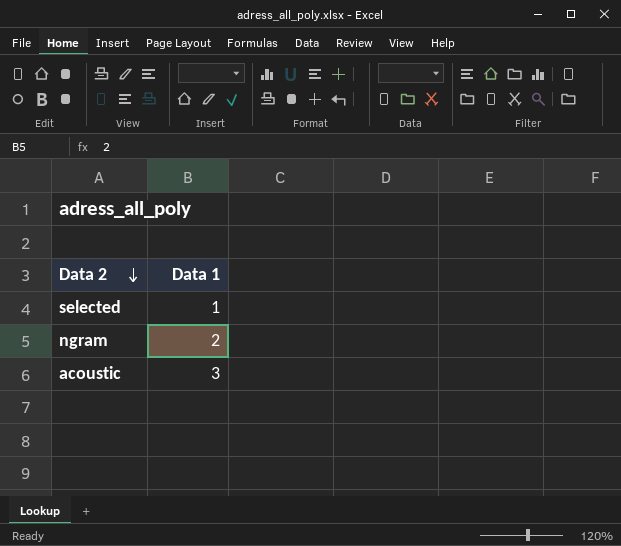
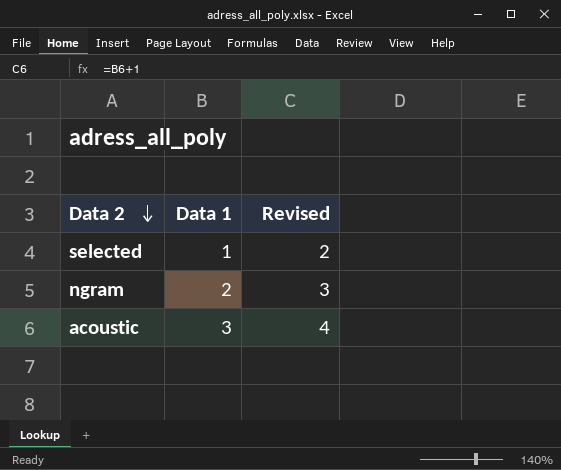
column Revised | formula: none -> [Data 1] + 1

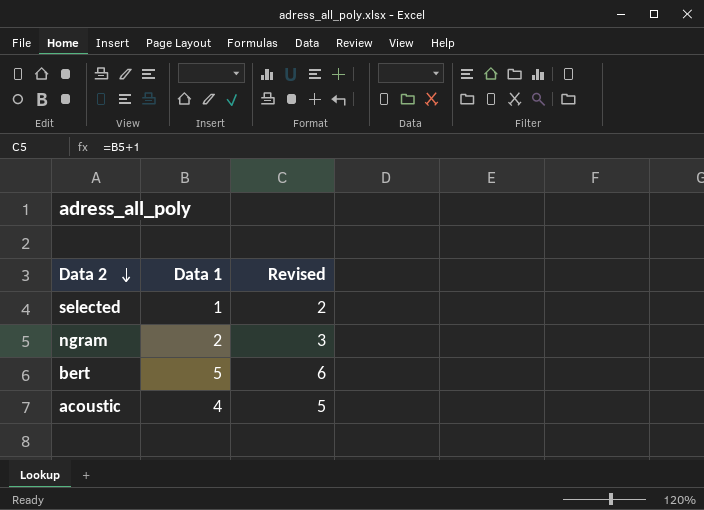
row bert: none -> 5 | 6
acoustic | Data 1: 3 -> 4
acoustic | Revised: 4 -> 5

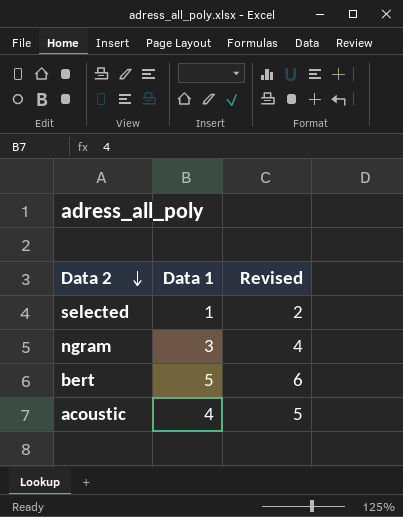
ngram | Data 1: 2 -> 3
ngram | Revised: 3 -> 4

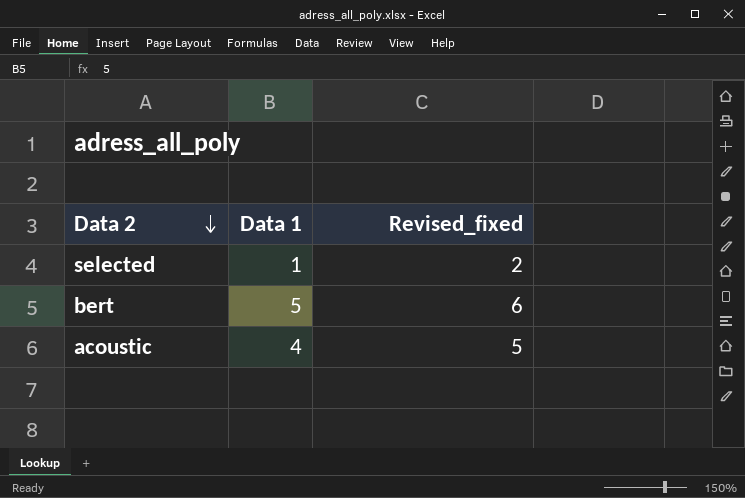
column name: Revised -> Revised_fixed
row ngram: 3 | 4 -> none

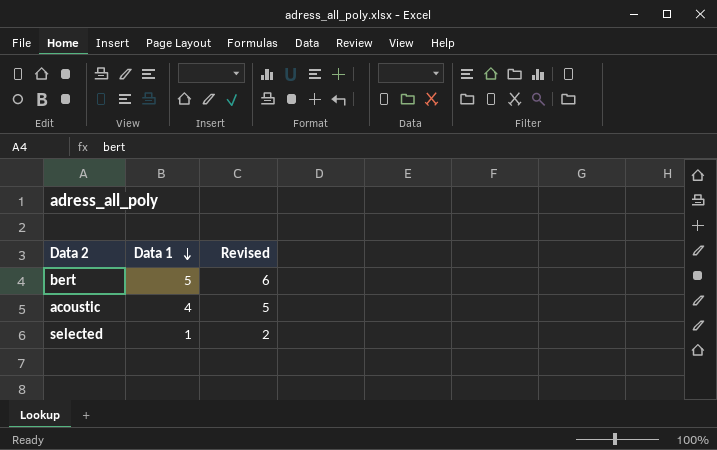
row order: Data 2 descending -> Data 1 descending
column name: Revised_fixed -> Revised

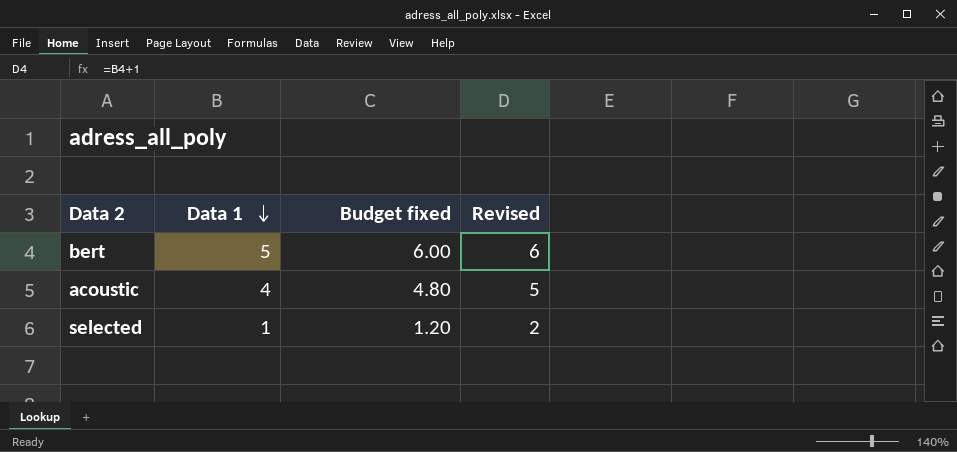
column Budget fixed | formula: none -> [Data 1] * 1.2

